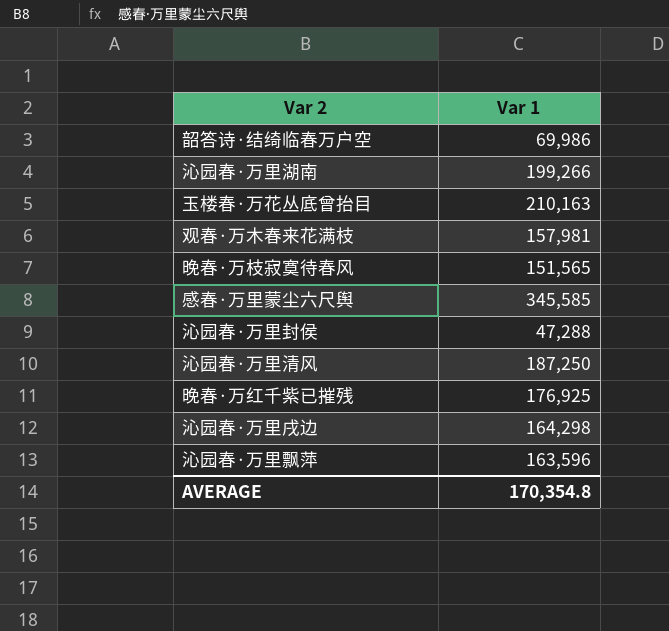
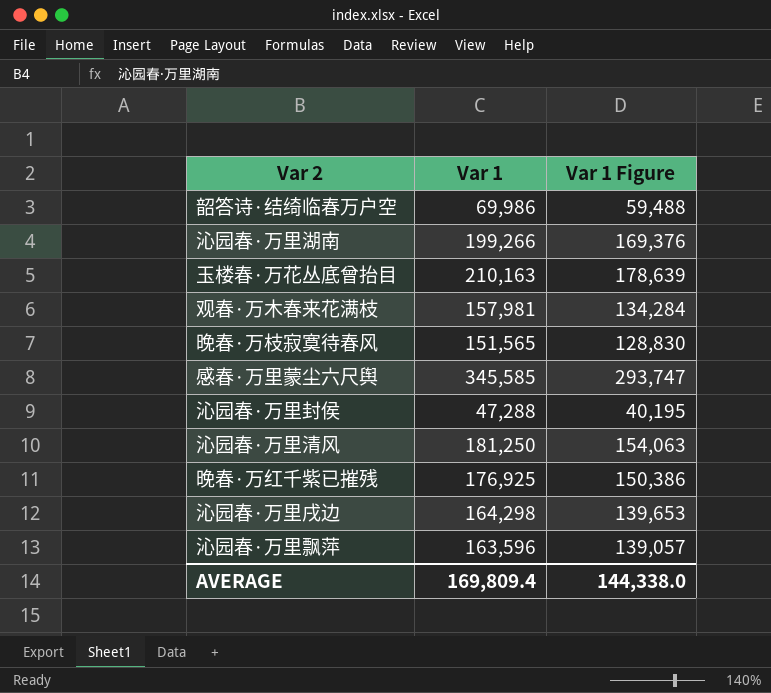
column Var 1 Figure | formula: none -> [Var 1] * 0.85
沁园春·万里清风 | Var 1: 187,250 -> 181,250
AVERAGE | Var 1: 170,354.8 -> 169,809.4

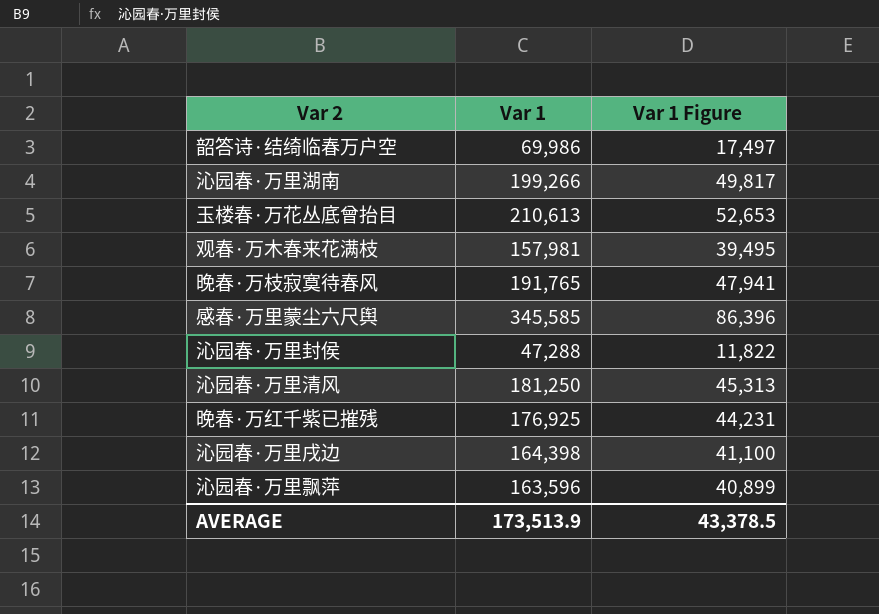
column Var 1 Figure | formula: [Var 1] * 0.85 -> [Var 1] * 0.25
玉楼春·万花丛底曾抬目 | Var 1: 210,163 -> 210,613
晚春·万枝寂寞待春风 | Var 1: 151,565 -> 191,765
沁园春·万里戌边 | Var 1: 164,298 -> 164,398
AVERAGE | Var 1: 169,809.4 -> 173,513.9
AVERAGE | Var 1 Figure: 144,338.0 -> 43,378.5

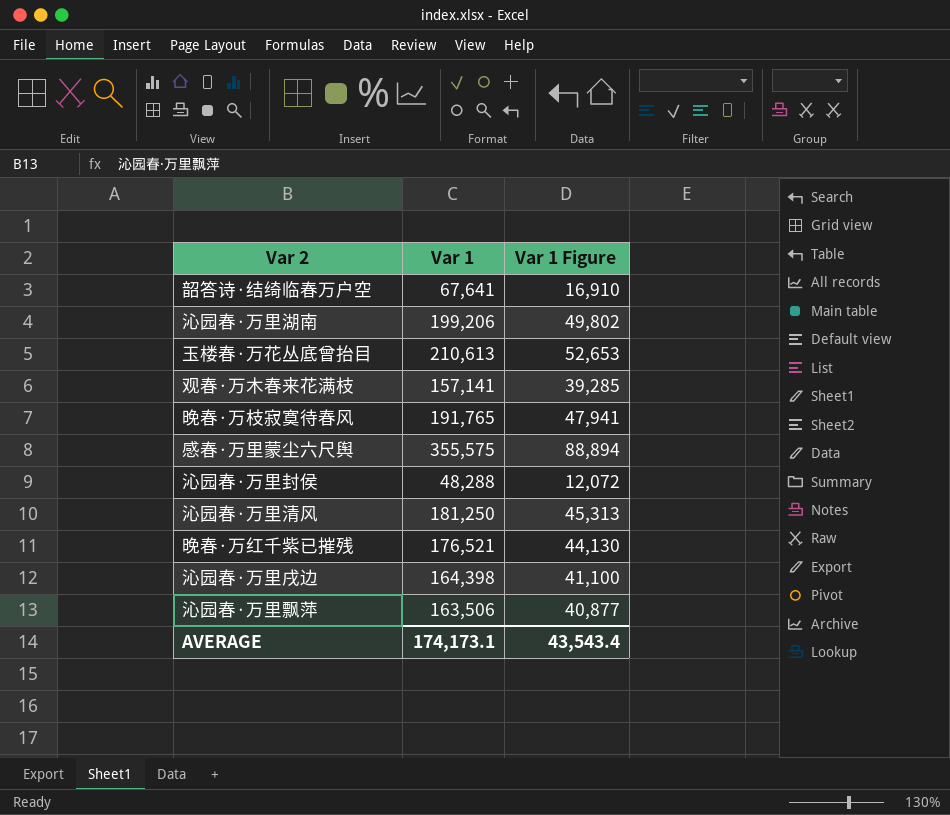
韶答诗·结绮临春万户空 | Var 1: 69,986 -> 67,641
韶答诗·结绮临春万户空 | Var 1 Figure: 17,497 -> 16,910
沁园春·万里湖南 | Var 1: 199,266 -> 199,206
沁园春·万里湖南 | Var 1 Figure: 49,817 -> 49,802
观春·万木春来花满枝 | Var 1: 157,981 -> 157,141
观春·万木春来花满枝 | Var 1 Figure: 39,495 -> 39,285
感春·万里蒙尘六尺舆 | Var 1: 345,585 -> 355,575
感春·万里蒙尘六尺舆 | Var 1 Figure: 86,396 -> 88,894
沁园春·万里封侯 | Var 1: 47,288 -> 48,288
沁园春·万里封侯 | Var 1 Figure: 11,822 -> 12,072
晚春·万红千紫已摧残 | Var 1: 176,925 -> 176,521
晚春·万红千紫已摧残 | Var 1 Figure: 44,231 -> 44,130
沁园春·万里飘萍 | Var 1: 163,596 -> 163,506
沁园春·万里飘萍 | Var 1 Figure: 40,899 -> 40,877
AVERAGE | Var 1: 173,513.9 -> 174,173.1
AVERAGE | Var 1 Figure: 43,378.5 -> 43,543.4

